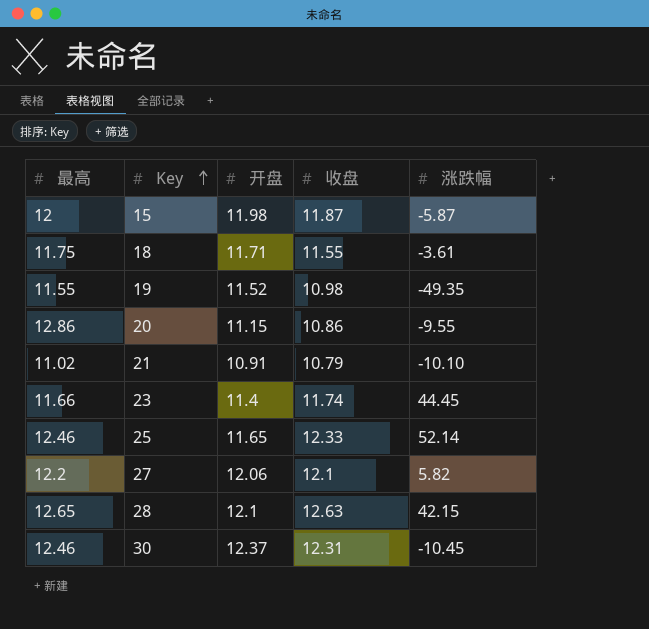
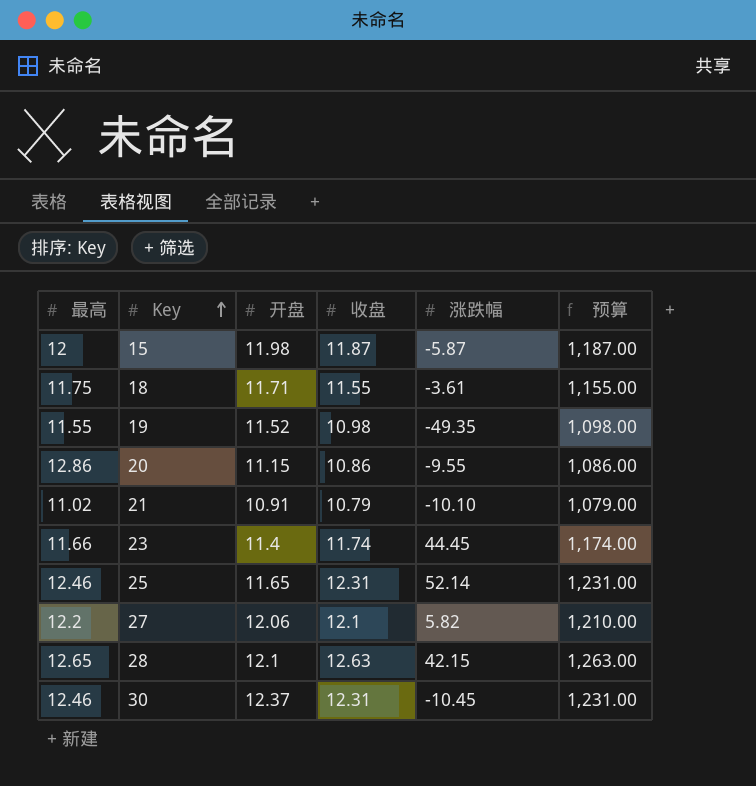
column 预算 | formula: none -> [收盘] * 100
25 | 收盘: 12.33 -> 12.31

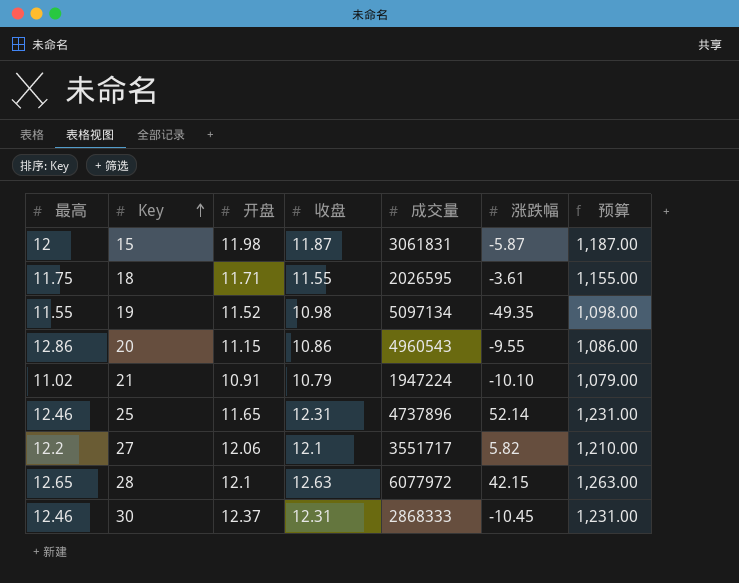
column 成交量 | position: none -> 5
row 23: 11.66 | 11.4 | 11.74 | 44.45 | 1,174.00 -> none

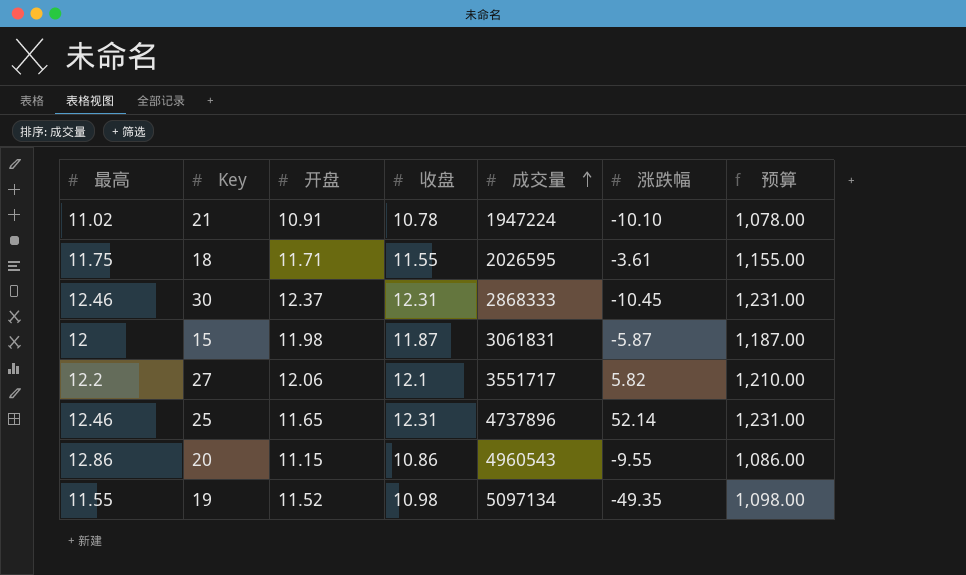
row order: Key ascending -> 成交量 ascending
row 28: 12.65 | 12.1 | 12.63 | 6077972 | 42.15 | 1,263.00 -> none
21 | 收盘: 10.79 -> 10.78
21 | 预算: 1,079.00 -> 1,078.00

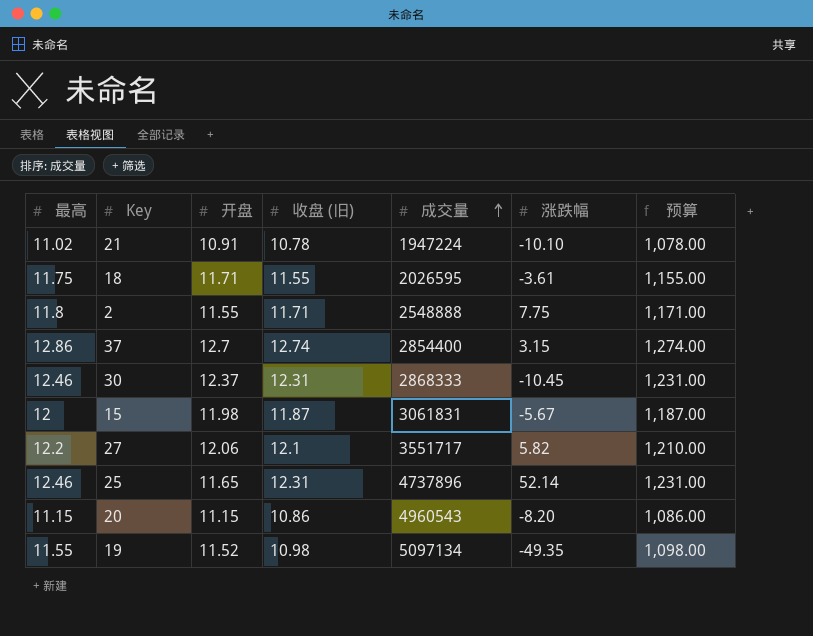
column name: 收盘 -> 收盘 (旧)
row 2: none -> 11.8 | 11.55 | 11.71 | 2548888 | 7.75 | 1,171.00
row 37: none -> 12.86 | 12.7 | 12.74 | 2854400 | 3.15 | 1,274.00
15 | 涨跌幅: -5.87 -> -5.67
20 | 最高: 12.86 -> 11.15
20 | 涨跌幅: -9.55 -> -8.20

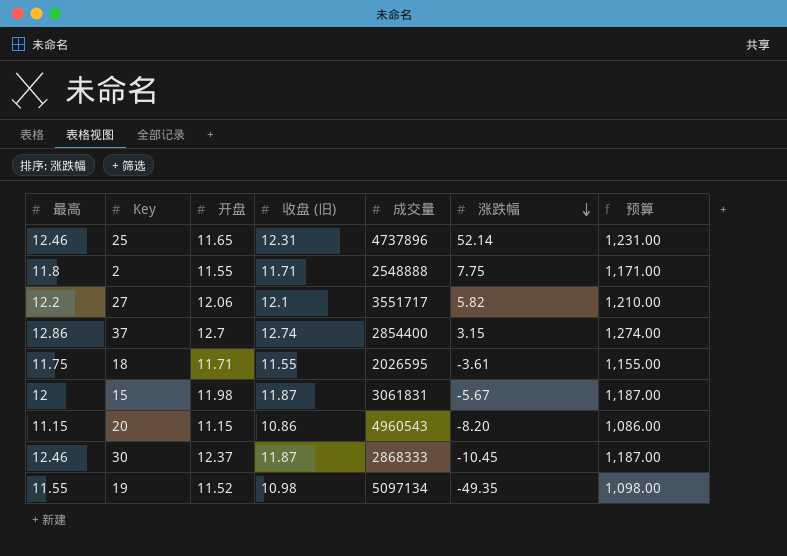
row order: 成交量 ascending -> 涨跌幅 descending
row 21: 11.02 | 10.91 | 10.78 | 1947224 | -10.10 | 1,078.00 -> none
30 | 收盘 (旧): 12.31 -> 11.87
30 | 预算: 1,231.00 -> 1,187.00

